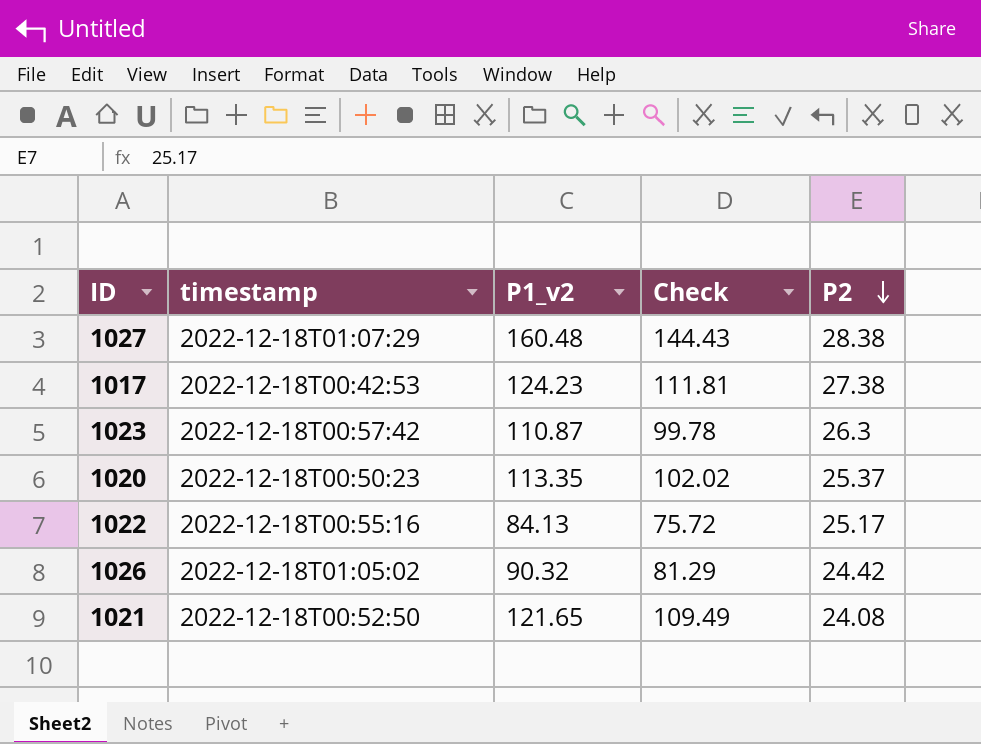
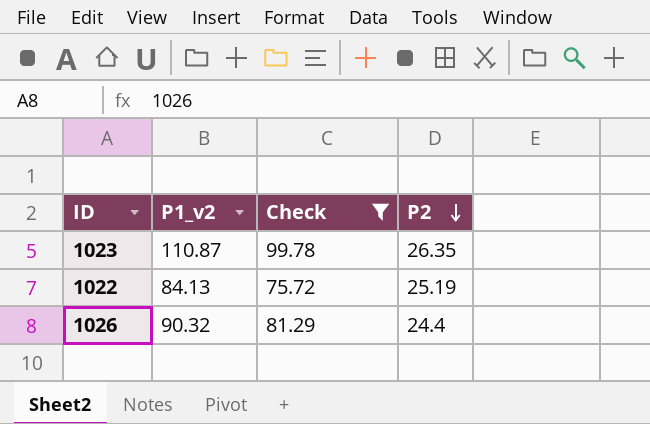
filter: none -> Check <= 99.78
column timestamp | position: 2 -> none
1023 | P2: 26.3 -> 26.35
1022 | P2: 25.17 -> 25.19
1026 | P2: 24.42 -> 24.4

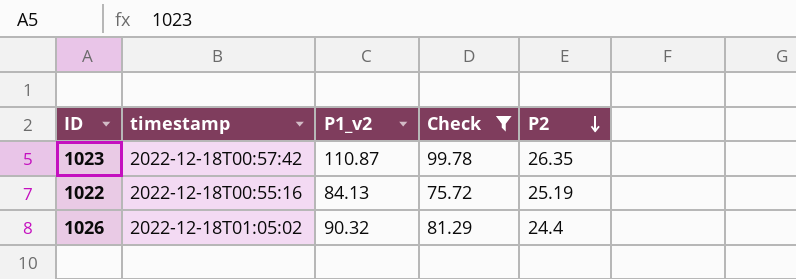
column timestamp | position: none -> 2

